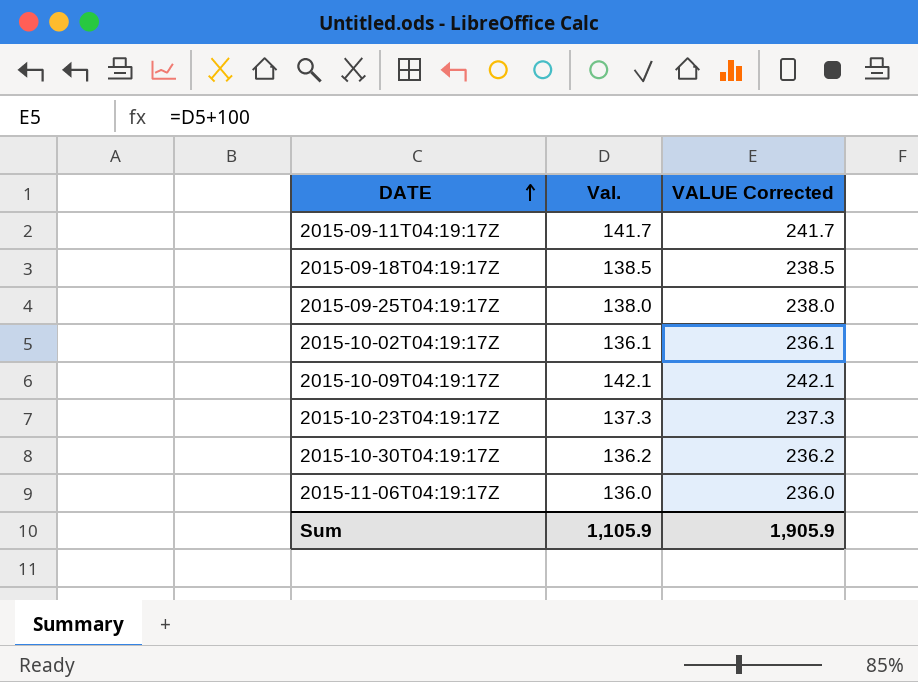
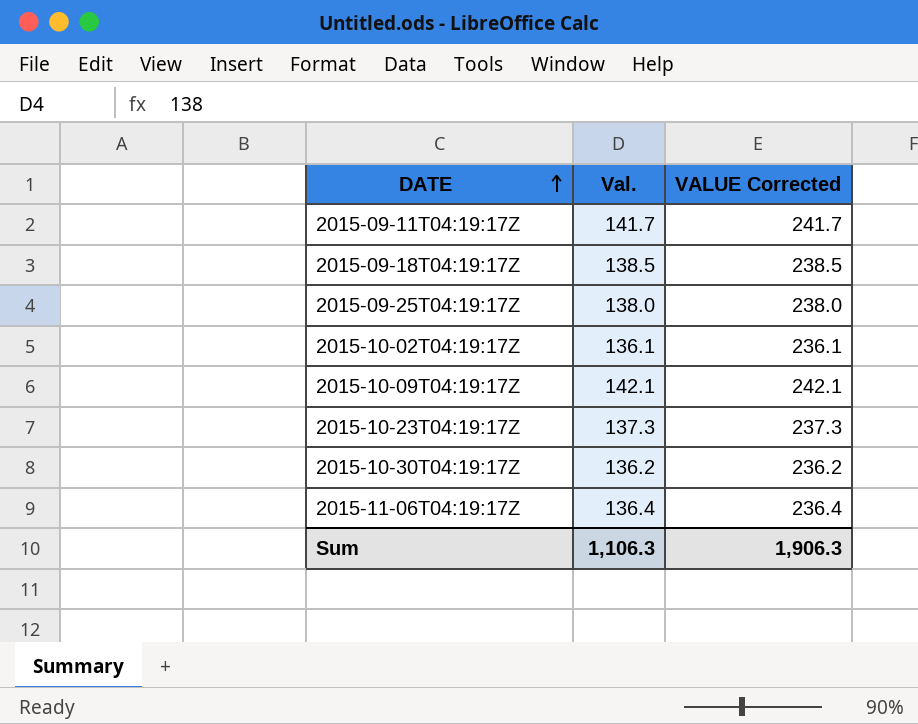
2015-11-06T04:19:17Z | Val.: 136.0 -> 136.4
2015-11-06T04:19:17Z | VALUE Corrected: 236.0 -> 236.4
Sum | Val.: 1,105.9 -> 1,106.3
Sum | VALUE Corrected: 1,905.9 -> 1,906.3

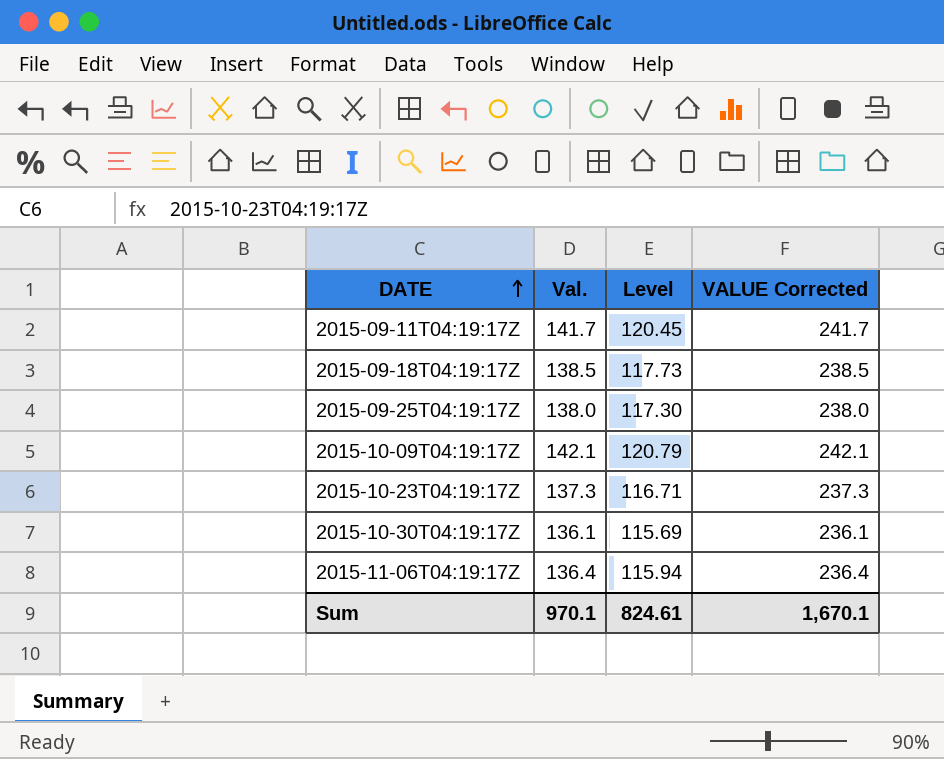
column Level | formula: none -> [Val.] * 0.85
row 2015-10-02T04:19:17Z: 136.1 | 236.1 -> none
2015-10-30T04:19:17Z | Val.: 136.2 -> 136.1
2015-10-30T04:19:17Z | VALUE Corrected: 236.2 -> 236.1
Sum | Val.: 1,106.3 -> 970.1
Sum | VALUE Corrected: 1,906.3 -> 1,670.1

